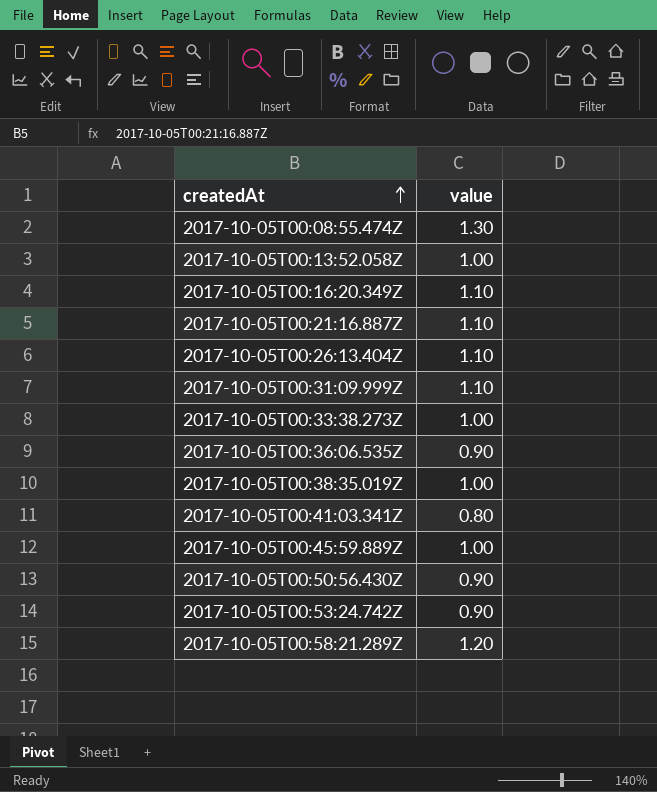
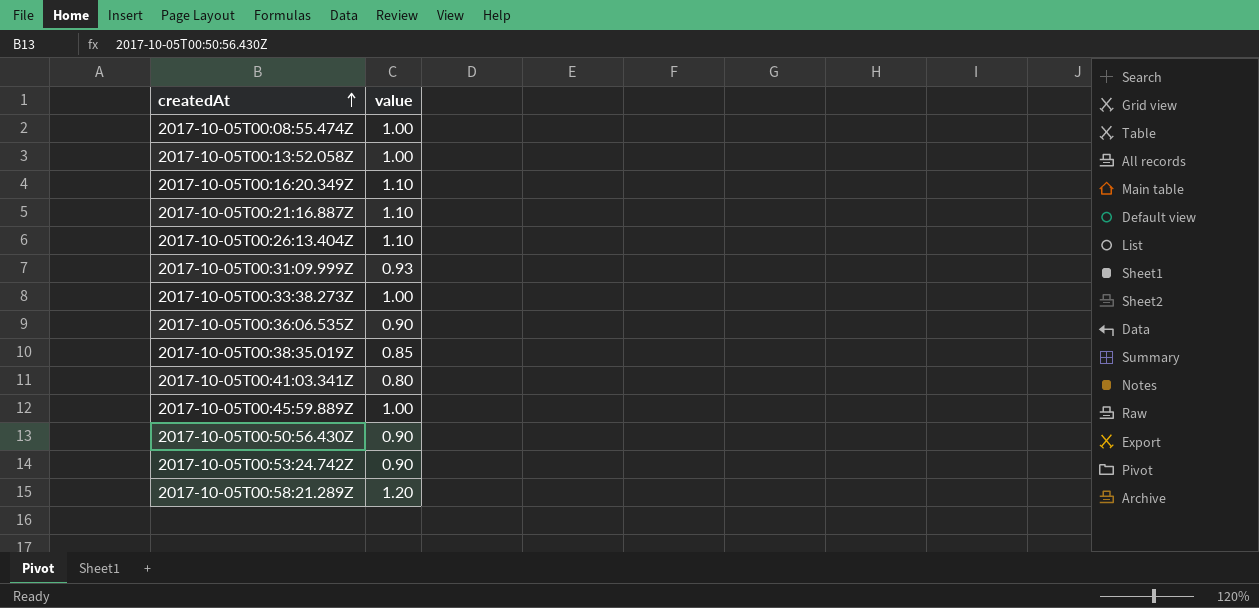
2017-10-05T00:08:55.474Z | value: 1.30 -> 1.00
2017-10-05T00:31:09.999Z | value: 1.10 -> 0.93
2017-10-05T00:38:35.019Z | value: 1.00 -> 0.85

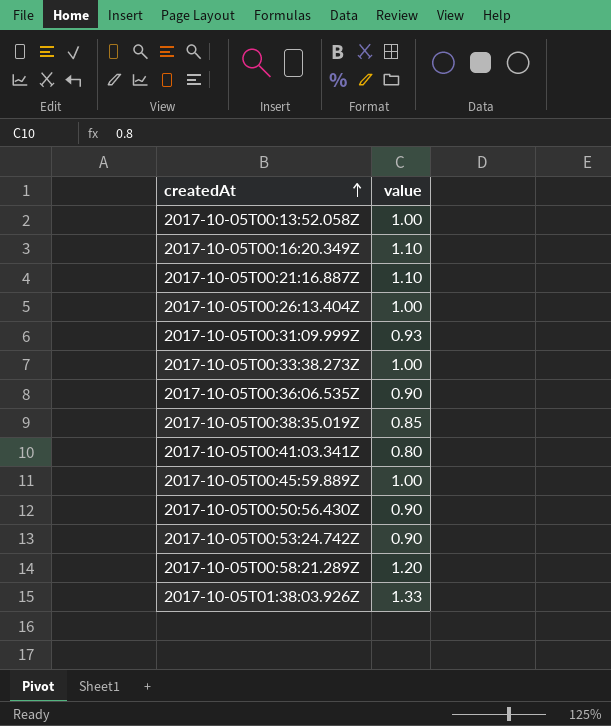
row 2017-10-05T00:08:55.474Z: 1.00 -> none
2017-10-05T00:26:13.404Z | value: 1.10 -> 1.00
row 2017-10-05T01:38:03.926Z: none -> 1.33

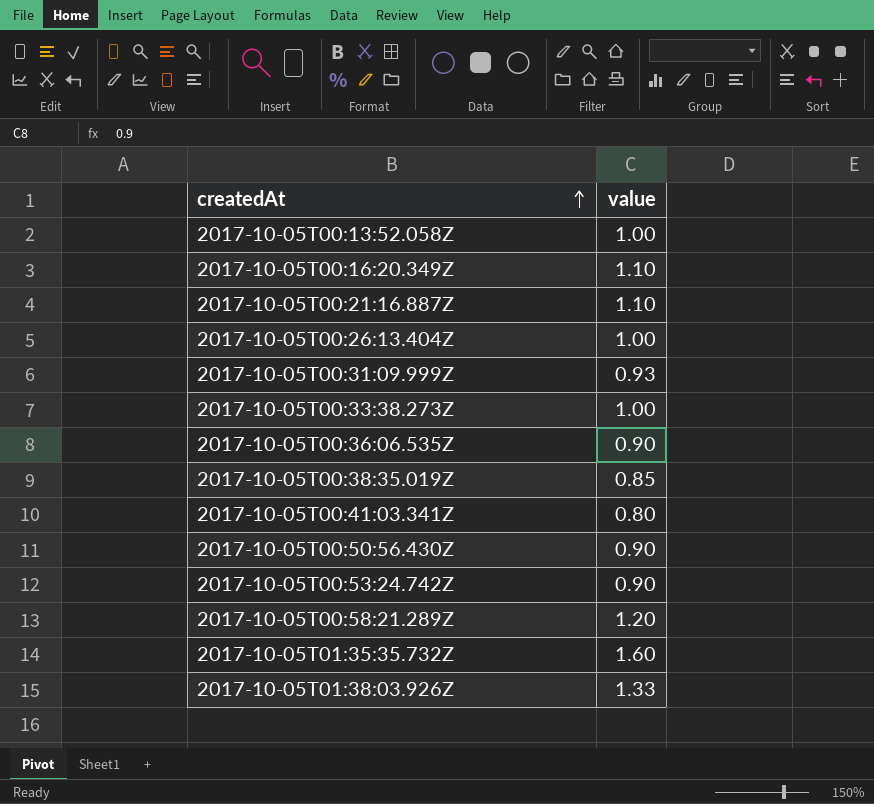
row 2017-10-05T00:45:59.889Z: 1.00 -> none
row 2017-10-05T01:35:35.732Z: none -> 1.60

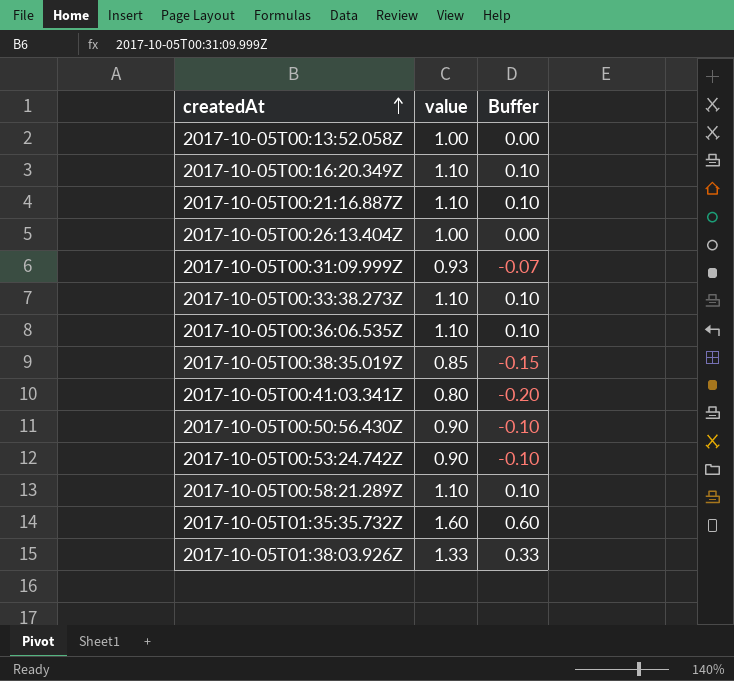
column Buffer | formula: none -> [value] - 1
2017-10-05T00:33:38.273Z | value: 1.00 -> 1.10
2017-10-05T00:36:06.535Z | value: 0.90 -> 1.10
2017-10-05T00:58:21.289Z | value: 1.20 -> 1.10

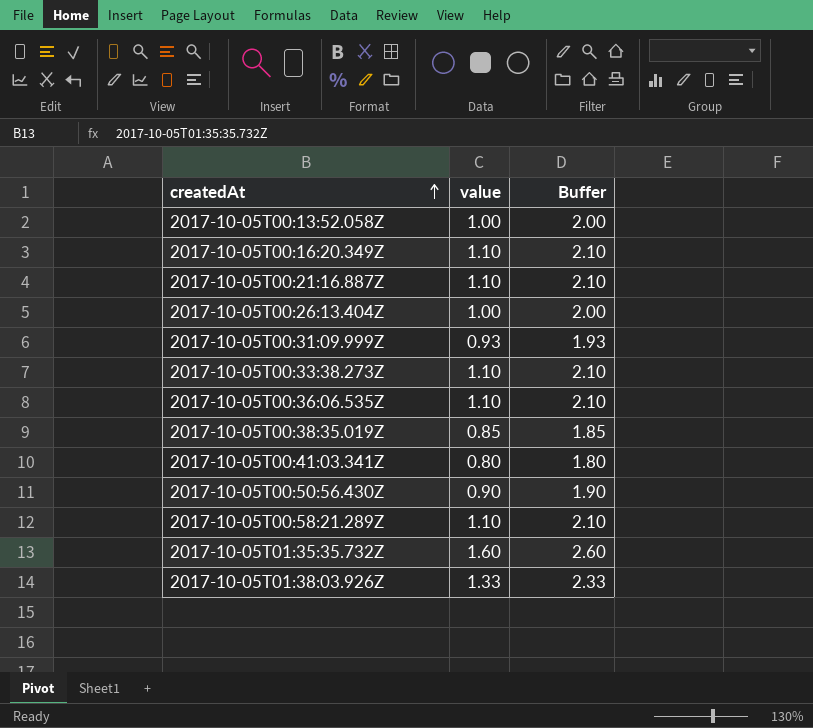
column Buffer | formula: [value] - 1 -> [value] + 1
row 2017-10-05T00:53:24.742Z: 0.90 | -0.10 -> none

